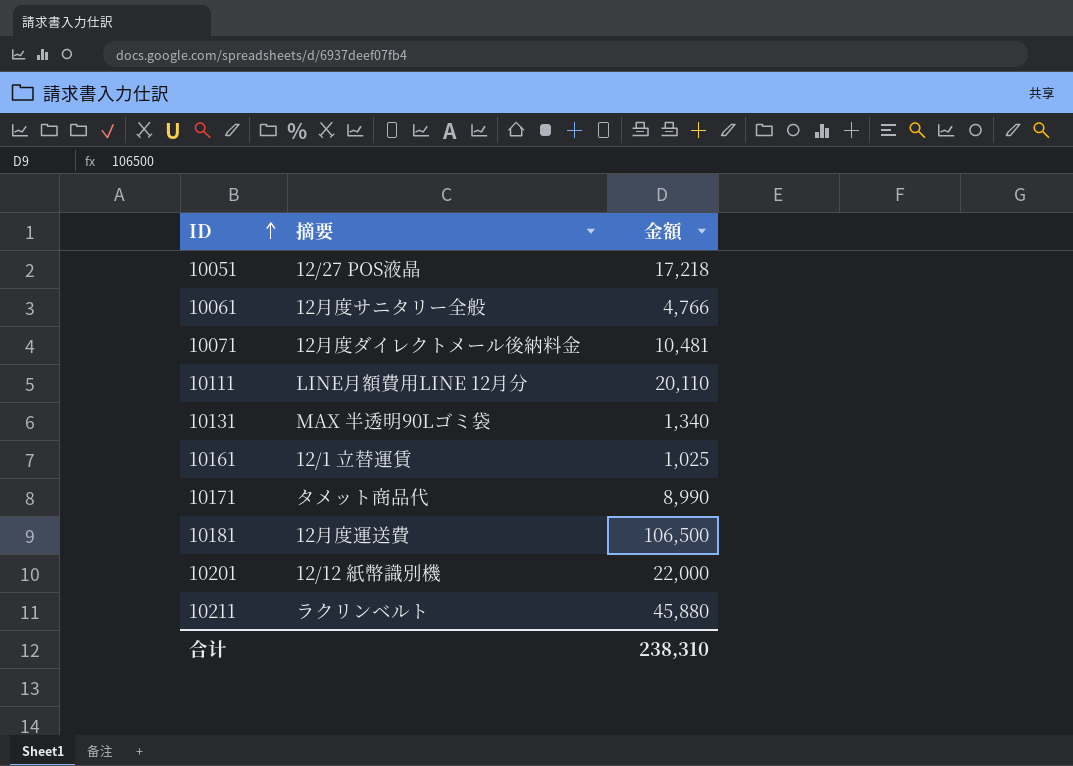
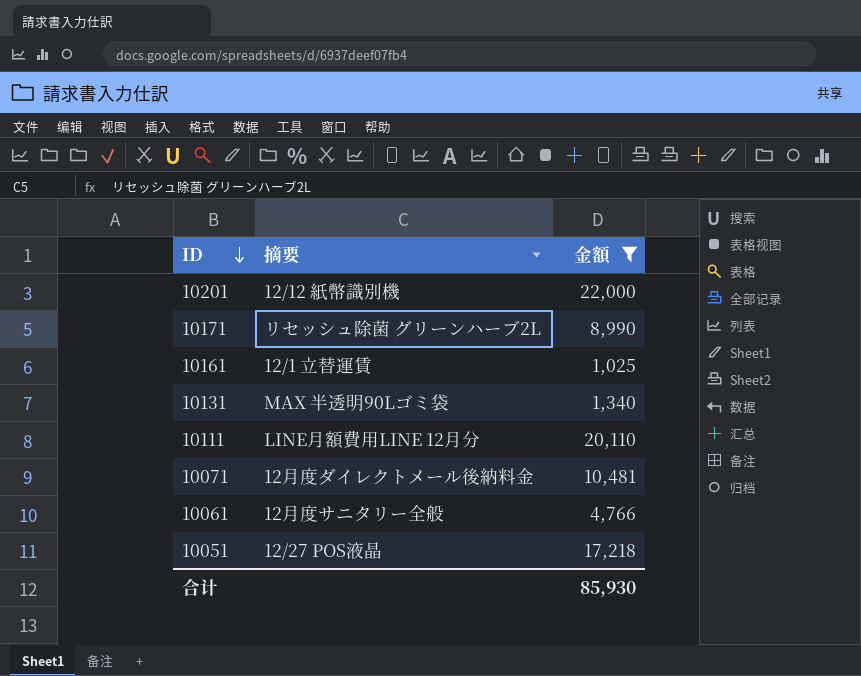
filter: none -> 金額 <= 22,000
row order: ID ascending -> ID descending
10171 | 摘要: タメット商品代 -> リセッシュ除菌 グリーンハーブ2L
合计 | 金額: 238,310 -> 85,930

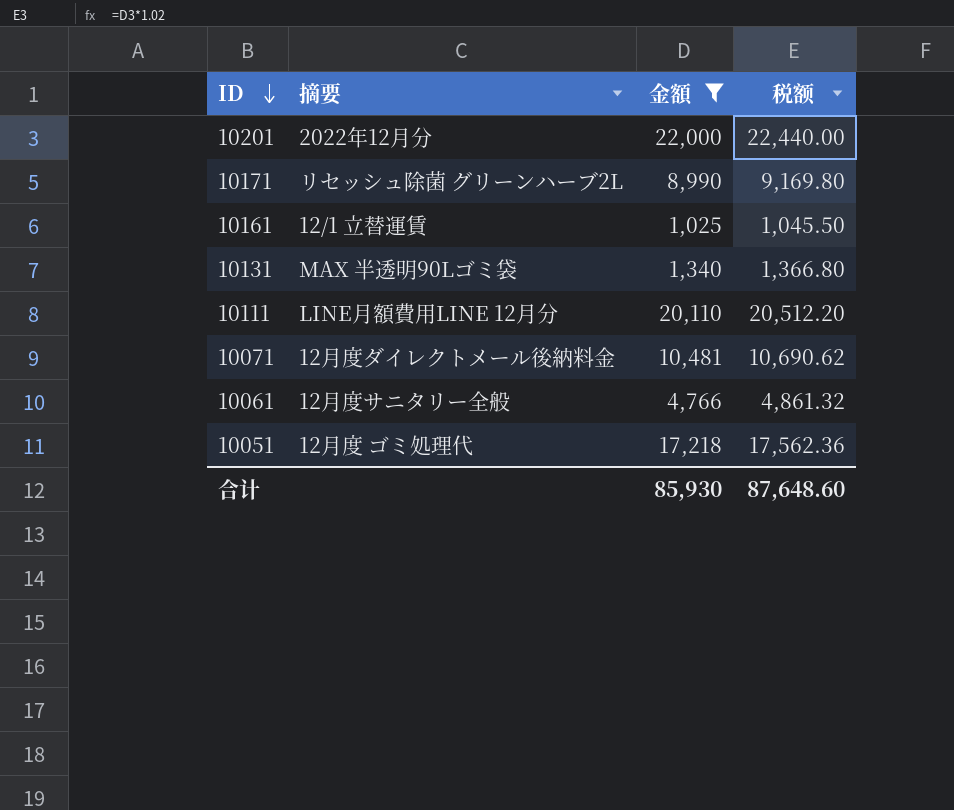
column 税额 | formula: none -> [金額] * 1.02
10201 | 摘要: 12/12 紙幣識別機 -> 2022年12月分
10051 | 摘要: 12/27 POS液晶 -> 12月度 ゴミ処理代

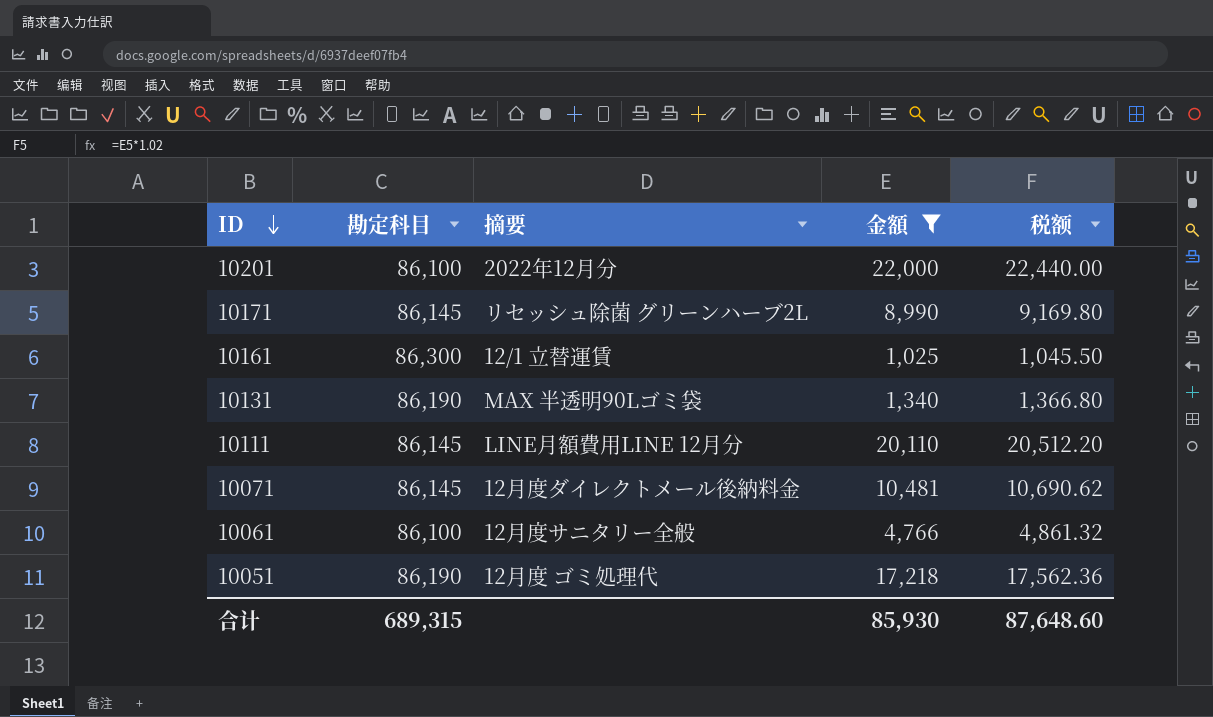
column 勘定科目 | position: none -> 2

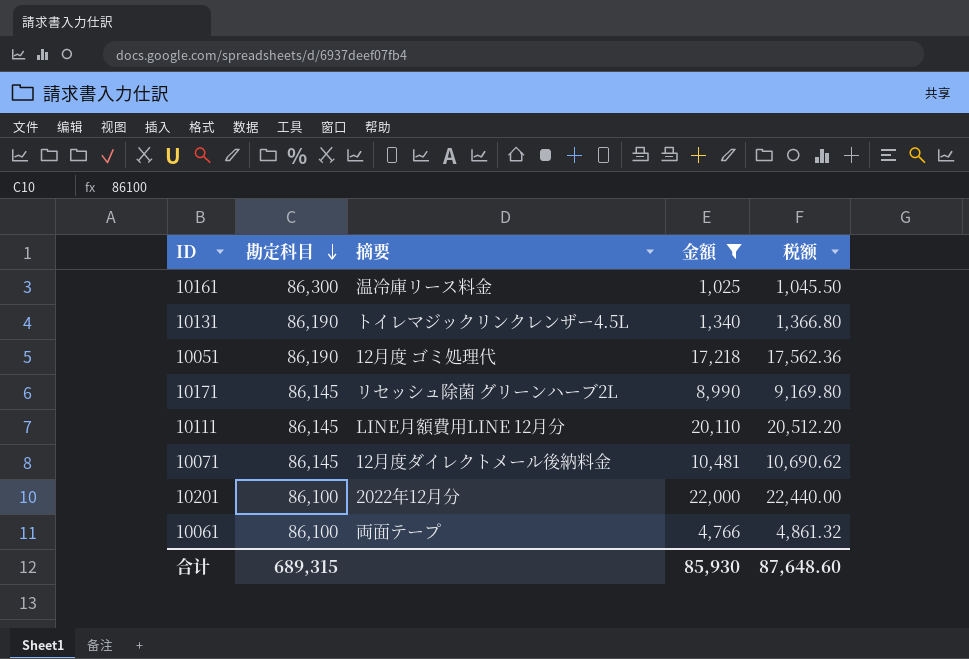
row order: ID descending -> 勘定科目 descending
10161 | 摘要: 12/1 立替運賃 -> 温冷庫リース料金
10131 | 摘要: MAX 半透明90Lゴミ袋 -> トイレマジックリンクレンザー4.5L
10061 | 摘要: 12月度サニタリー全般 -> 両面テープ

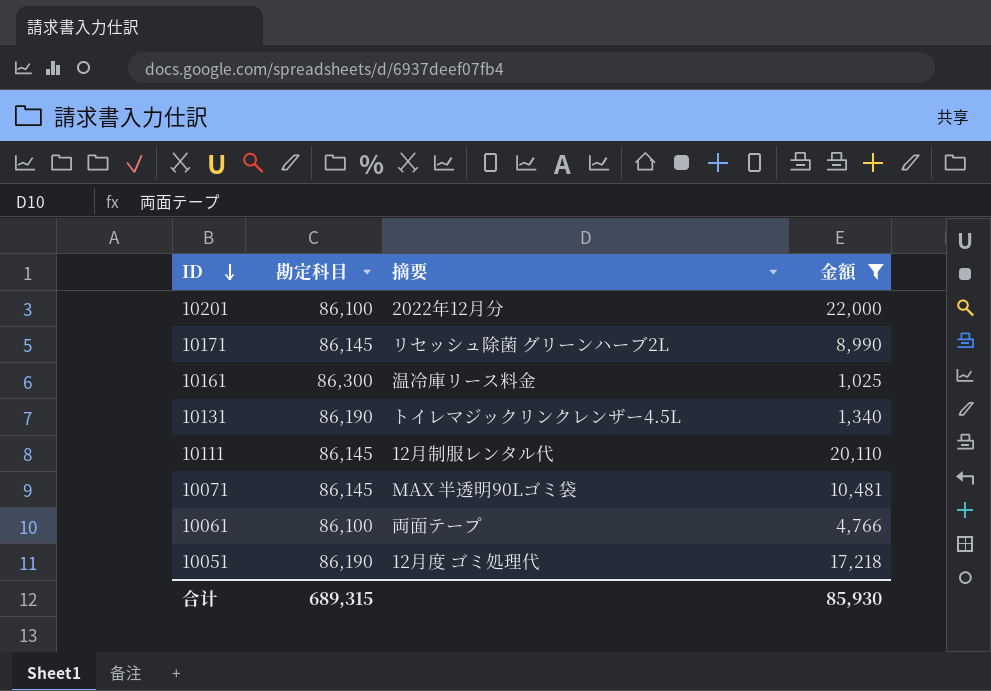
row order: 勘定科目 descending -> ID descending
column 税额 | formula: [金額] * 1.02 -> none
10111 | 摘要: LINE月額費用LINE 12月分 -> 12月制服レンタル代
10071 | 摘要: 12月度ダイレクトメール後納料金 -> MAX 半透明90Lゴミ袋

